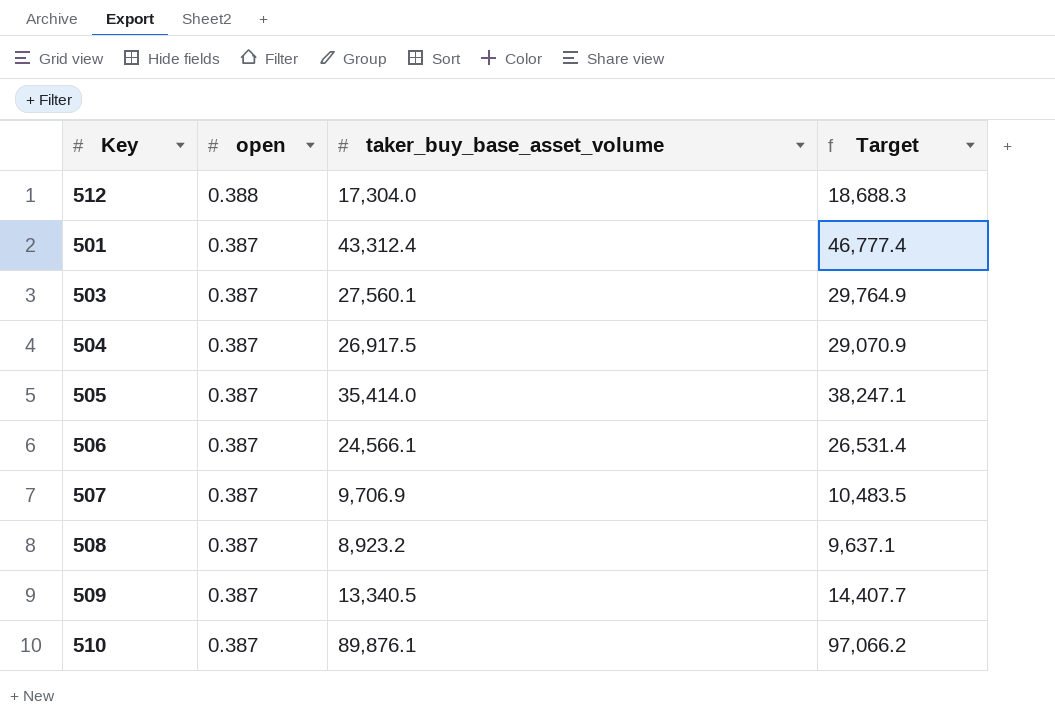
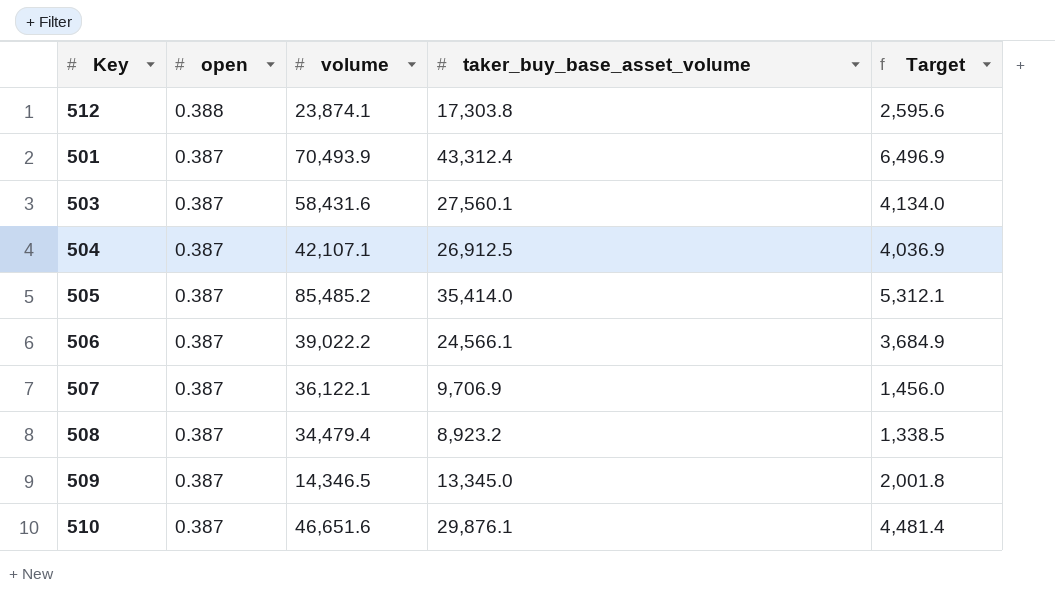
column volume | position: none -> 3
column Target | formula: [taker_buy_base_asset_volume] * 1.08 -> [taker_buy_base_asset_volume] * 0.15
512 | taker_buy_base_asset_volume: 17,304.0 -> 17,303.8
504 | taker_buy_base_asset_volume: 26,917.5 -> 26,912.5
509 | taker_buy_base_asset_volume: 13,340.5 -> 13,345.0
510 | taker_buy_base_asset_volume: 89,876.1 -> 29,876.1

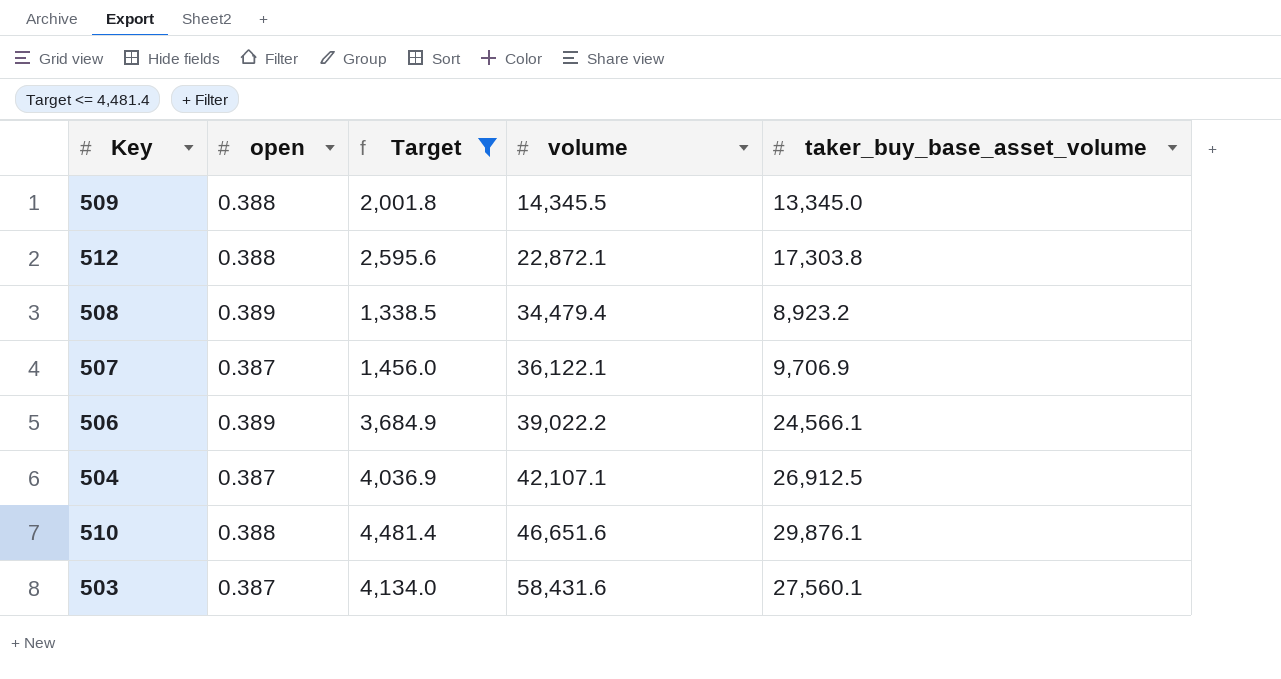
filter: none -> Target <= 4,481.4
row order: open descending -> volume ascending
column Target | position: 5 -> 3
509 | open: 0.387 -> 0.388
509 | volume: 14,346.5 -> 14,345.5
512 | volume: 23,874.1 -> 22,872.1
508 | open: 0.387 -> 0.389
506 | open: 0.387 -> 0.389
510 | open: 0.387 -> 0.388

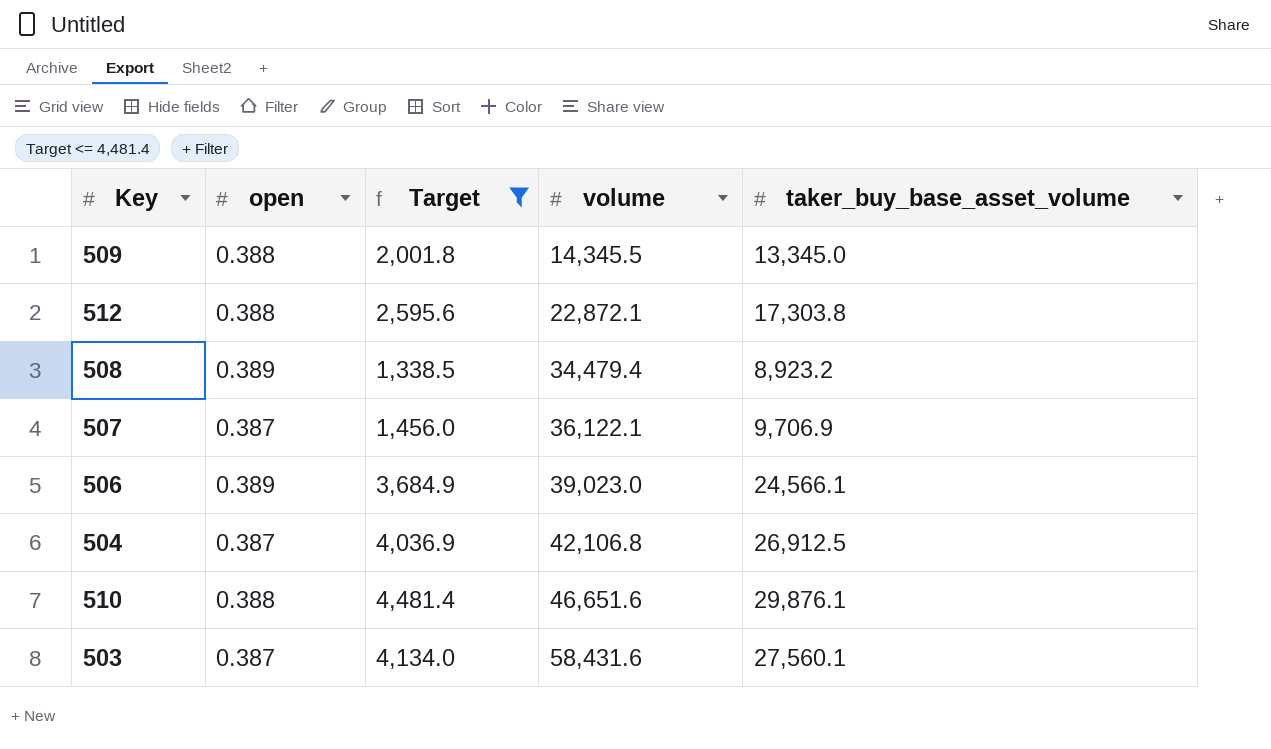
506 | volume: 39,022.2 -> 39,023.0
504 | volume: 42,107.1 -> 42,106.8

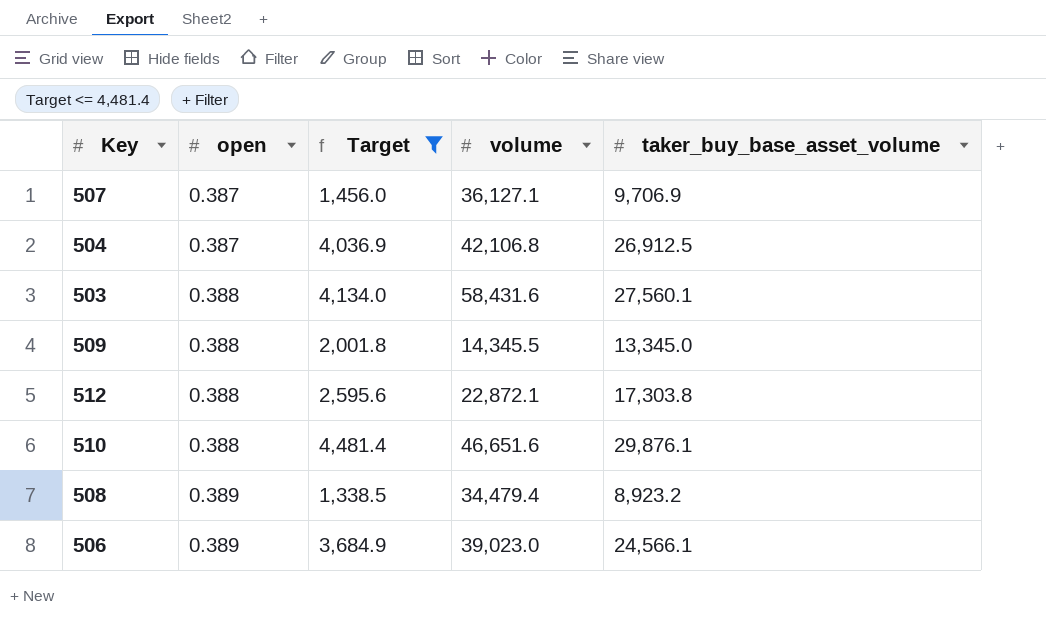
row order: volume ascending -> open ascending
507 | volume: 36,122.1 -> 36,127.1
503 | open: 0.387 -> 0.388

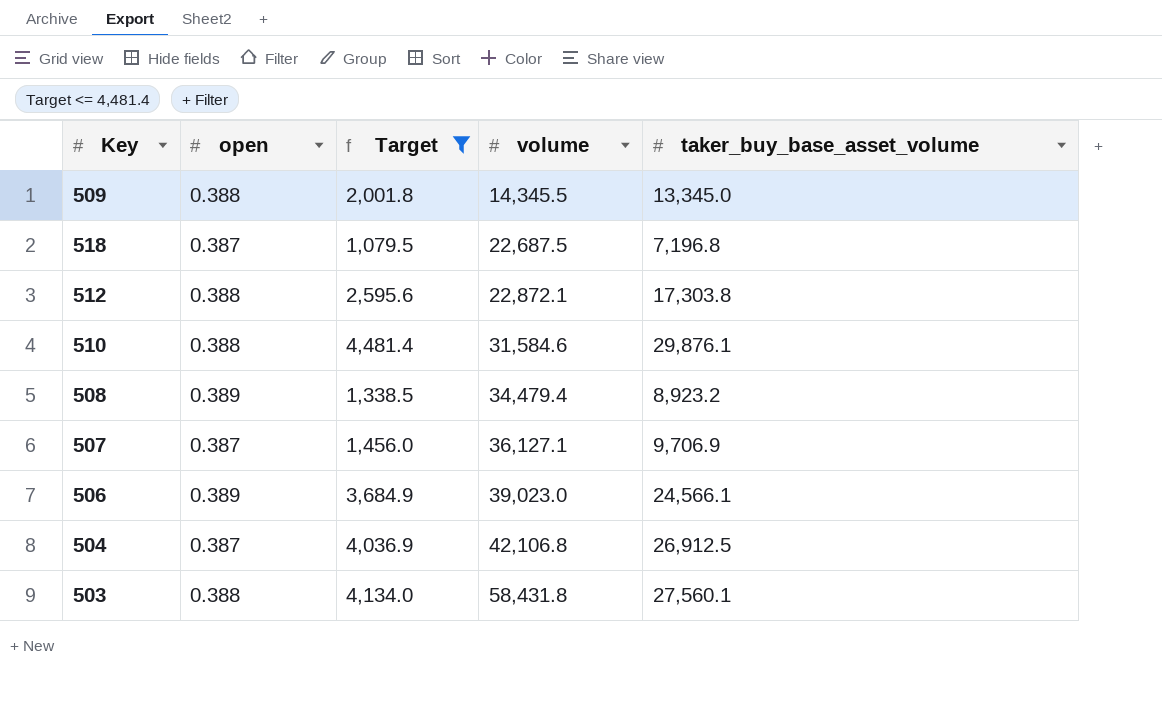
row order: open ascending -> volume ascending
row 518: none -> 0.387 | 1,079.5 | 22,687.5 | 7,196.8
510 | volume: 46,651.6 -> 31,584.6
503 | volume: 58,431.6 -> 58,431.8

